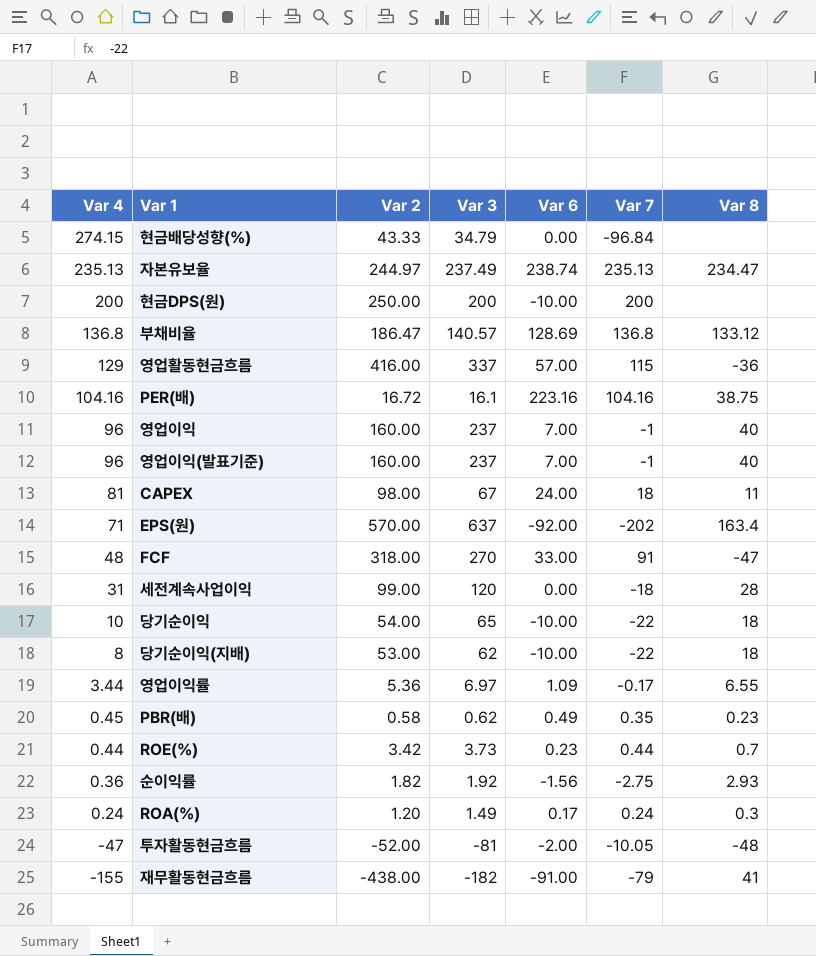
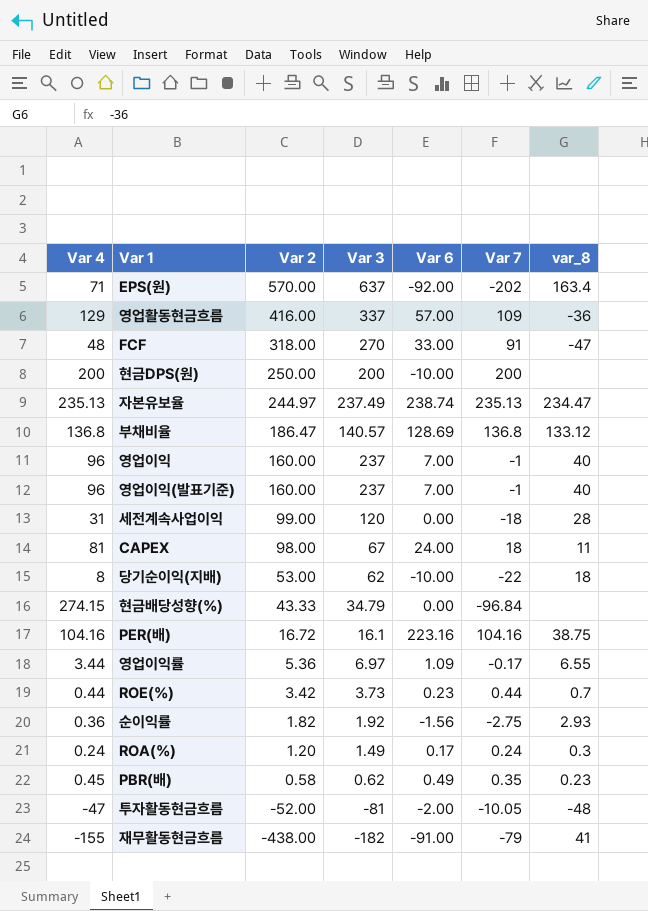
row order: Var 4 descending -> Var 2 descending
column name: Var 8 -> var_8
row 당기순이익: 10 | 54.00 | 65 | -10.00 | -22 | 18 -> none
영업활동현금흐름 | Var 7: 115 -> 109

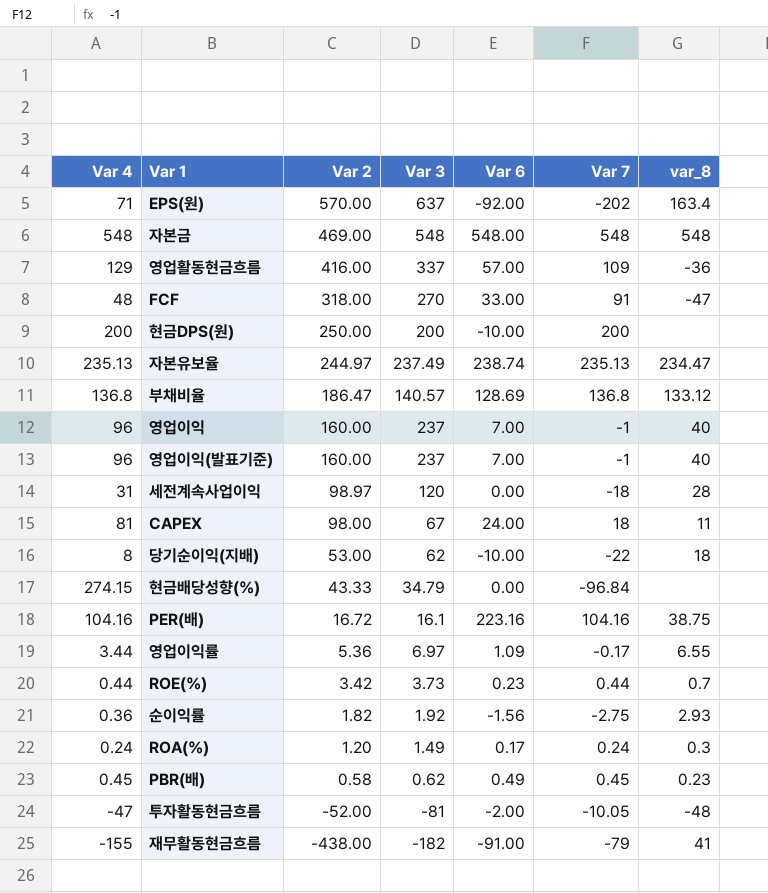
row 자본금: none -> 548 | 469.00 | 548 | 548.00 | 548 | 548
세전계속사업이익 | Var 2: 99.00 -> 98.97
PBR(배) | Var 7: 0.35 -> 0.45

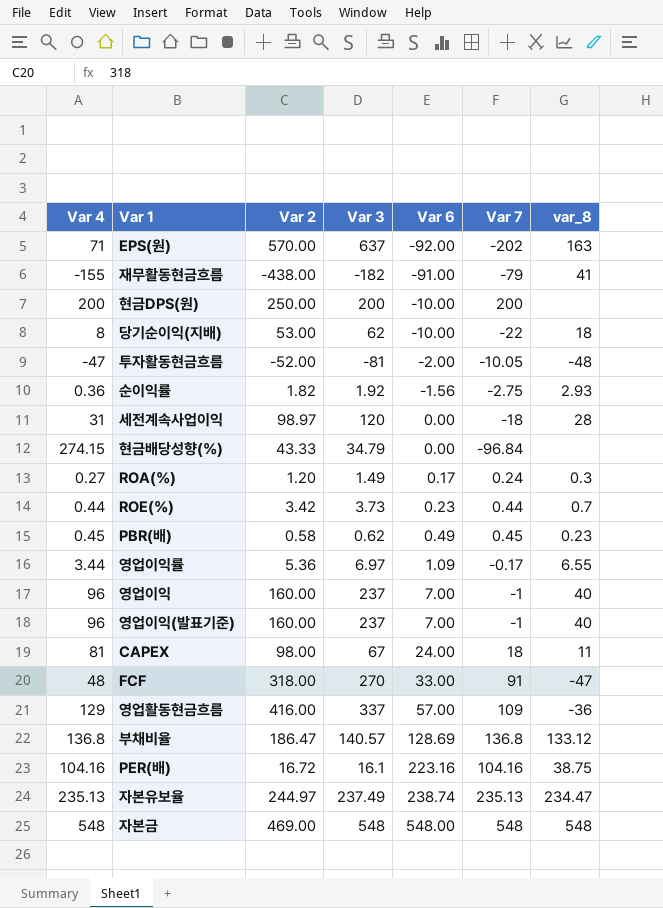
row order: Var 2 descending -> Var 6 ascending
EPS(원) | var_8: 163.4 -> 163
ROA(%) | Var 4: 0.24 -> 0.27

